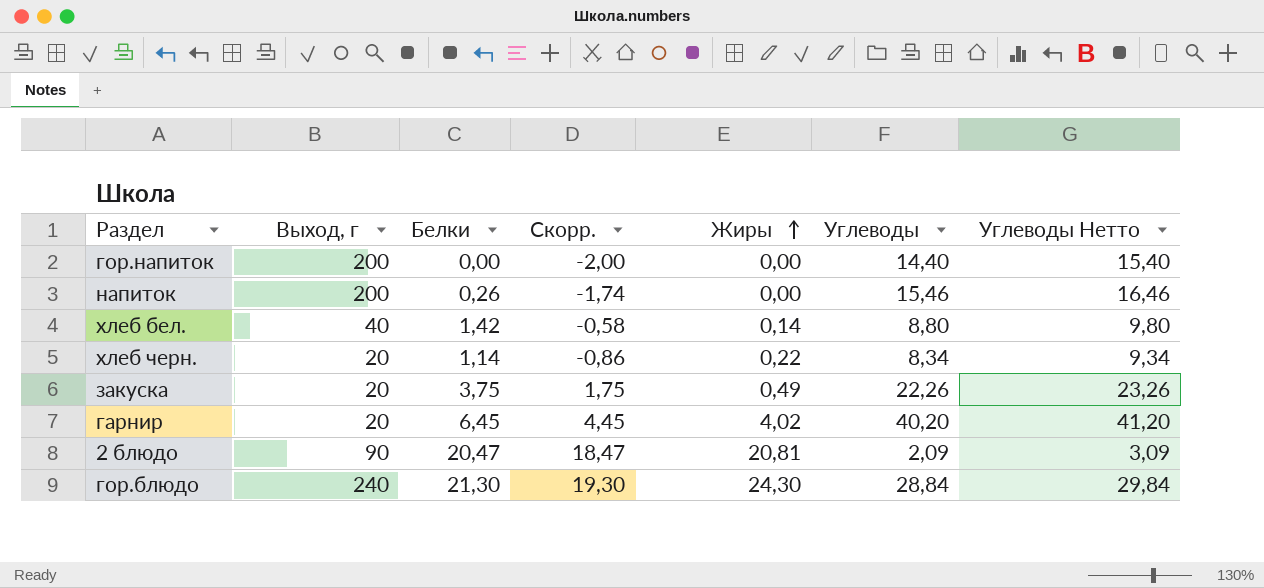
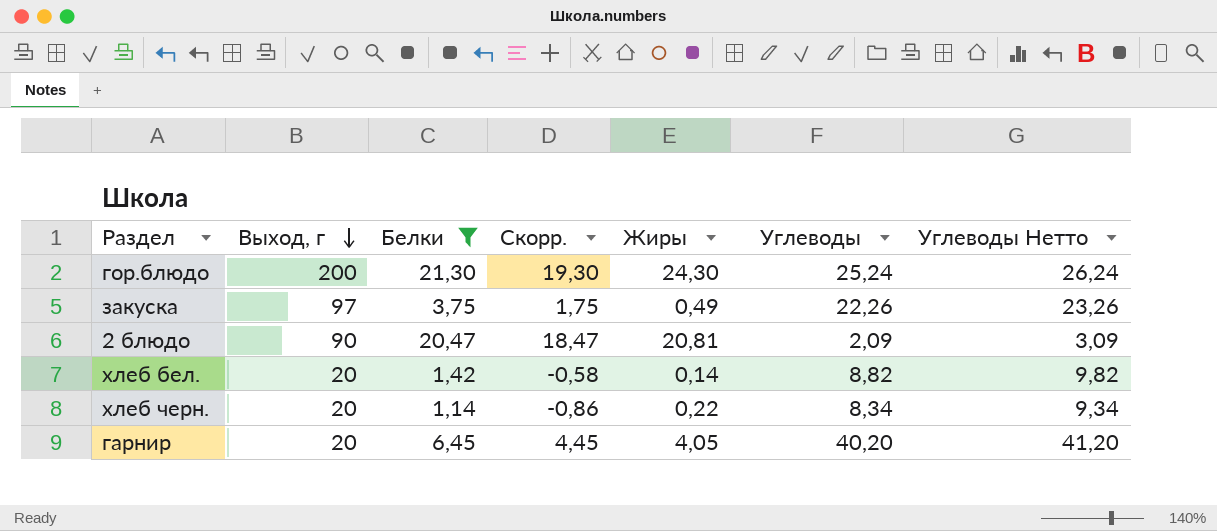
filter: none -> Белки >= 1,14
row order: Жиры ascending -> Выход, г descending
гор.блюдо | Выход, г: 240 -> 200
гор.блюдо | Углеводы: 28,84 -> 25,24
гор.блюдо | Углеводы Нетто: 29,84 -> 26,24
закуска | Выход, г: 20 -> 97
хлеб бел. | Выход, г: 40 -> 20
хлеб бел. | Углеводы: 8,80 -> 8,82
хлеб бел. | Углеводы Нетто: 9,80 -> 9,82
гарнир | Жиры: 4,02 -> 4,05

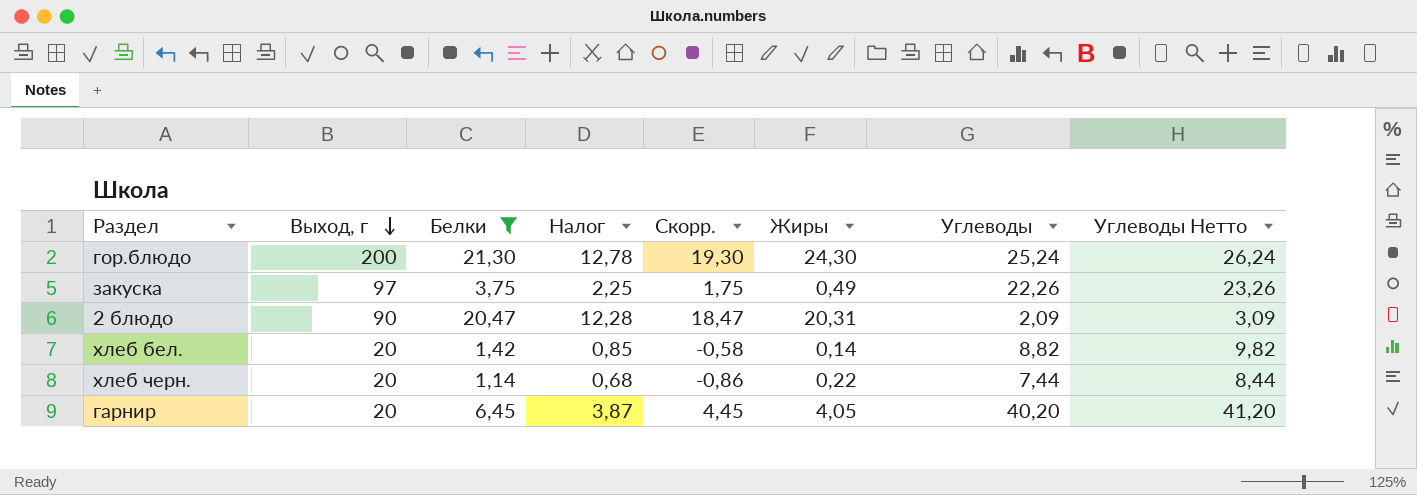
column Налог | formula: none -> [Белки] * 0,6
2 блюдо | Жиры: 20,81 -> 20,31
хлеб черн. | Углеводы: 8,34 -> 7,44
хлеб черн. | Углеводы Нетто: 9,34 -> 8,44

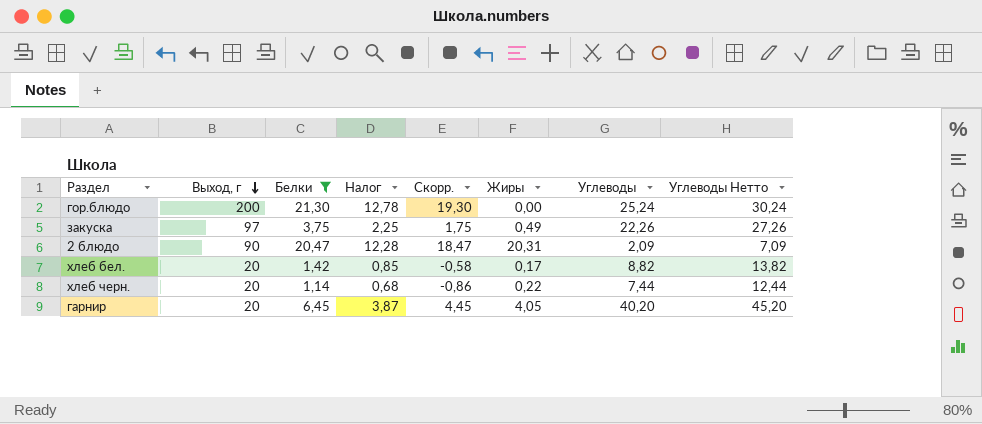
column Углеводы Нетто | formula: [Углеводы] + 1 -> [Углеводы] + 5
гор.блюдо | Жиры: 24,30 -> 0,00
хлеб бел. | Жиры: 0,14 -> 0,17

